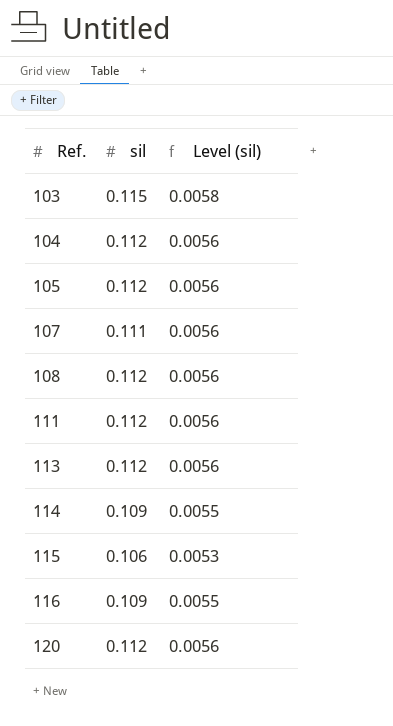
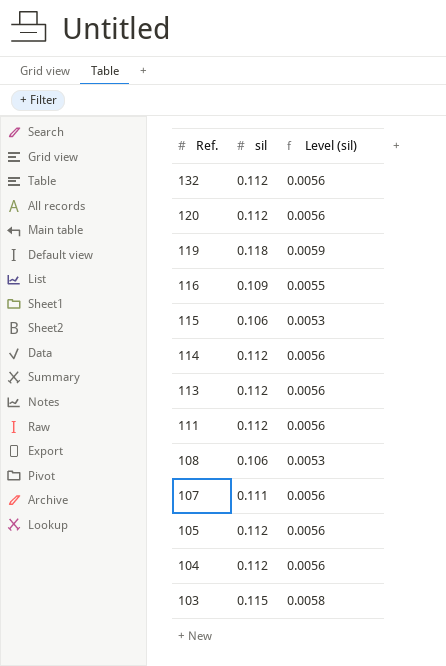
row order: Ref. ascending -> Ref. descending
row 132: none -> 0.112 | 0.0056
row 119: none -> 0.118 | 0.0059
114 | sil: 0.109 -> 0.112
114 | Level (sil): 0.0055 -> 0.0056
108 | sil: 0.112 -> 0.106
108 | Level (sil): 0.0056 -> 0.0053

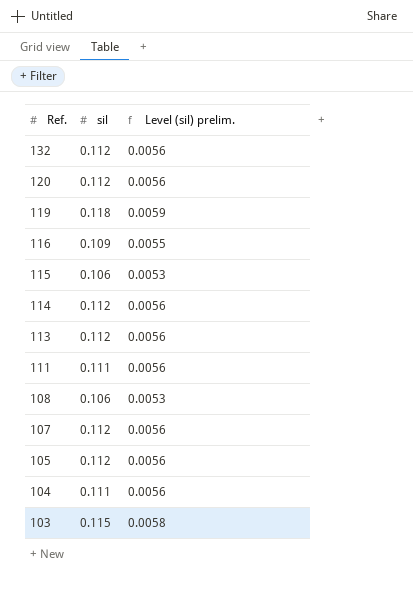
column name: Level (sil) -> Level (sil) prelim.
111 | sil: 0.112 -> 0.111
107 | sil: 0.111 -> 0.112
104 | sil: 0.112 -> 0.111

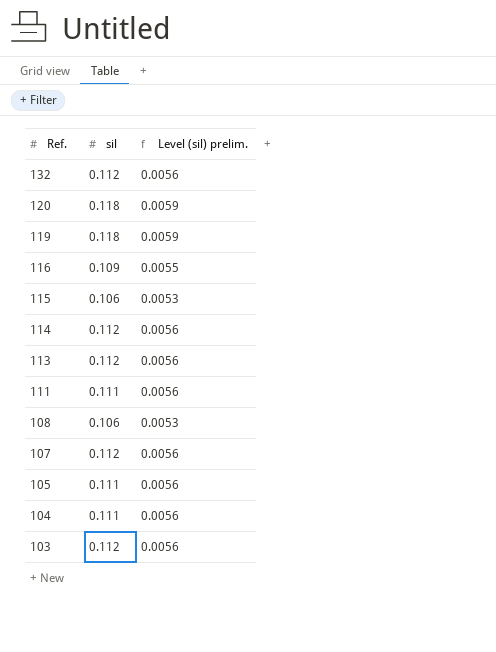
120 | sil: 0.112 -> 0.118
120 | Level (sil) prelim.: 0.0056 -> 0.0059
105 | sil: 0.112 -> 0.111
103 | sil: 0.115 -> 0.112
103 | Level (sil) prelim.: 0.0058 -> 0.0056

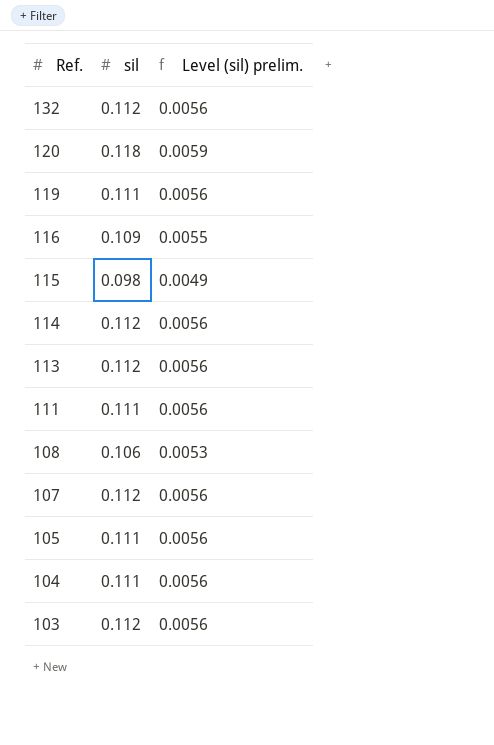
119 | sil: 0.118 -> 0.111
119 | Level (sil) prelim.: 0.0059 -> 0.0056
115 | sil: 0.106 -> 0.098
115 | Level (sil) prelim.: 0.0053 -> 0.0049

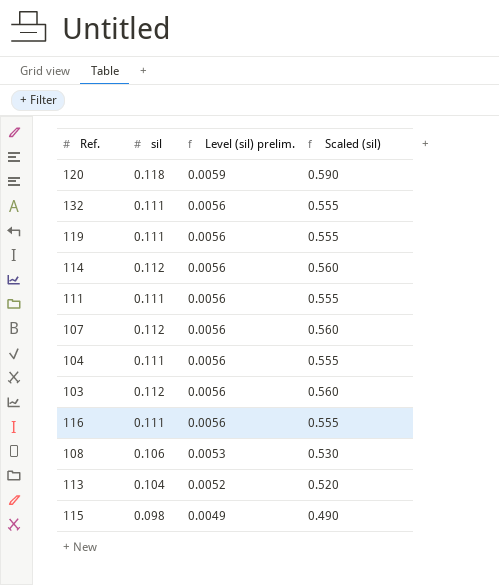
row order: Ref. descending -> Level (sil) prelim. descending
column Scaled (sil) | formula: none -> [sil] * 5
row 105: 0.111 | 0.0056 -> none
132 | sil: 0.112 -> 0.111
116 | sil: 0.109 -> 0.111
116 | Level (sil) prelim.: 0.0055 -> 0.0056
113 | sil: 0.112 -> 0.104
113 | Level (sil) prelim.: 0.0056 -> 0.0052

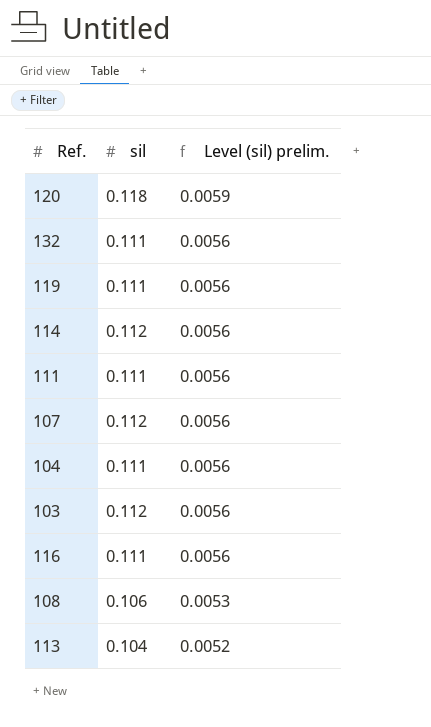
column Scaled (sil) | formula: [sil] * 5 -> none
row 115: 0.098 | 0.0049 | 0.490 -> none

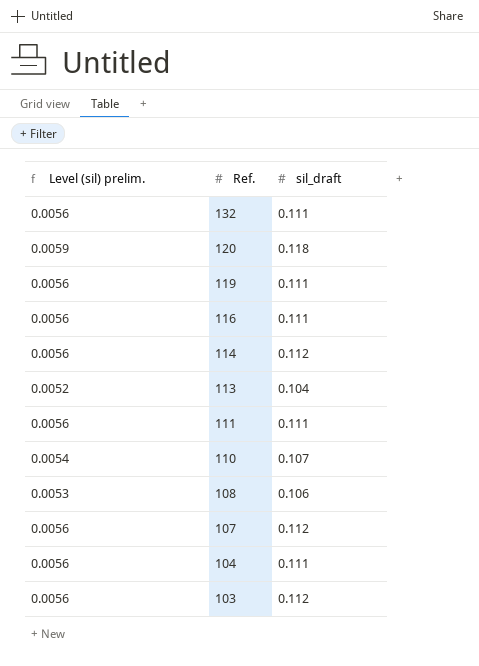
row order: Level (sil) prelim. descending -> Ref. descending
column Level (sil) prelim. | position: 3 -> 1
column name: sil -> sil_draft
row 110: none -> 0.0054 | 0.107

